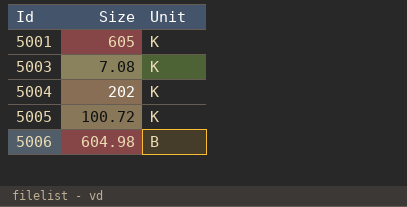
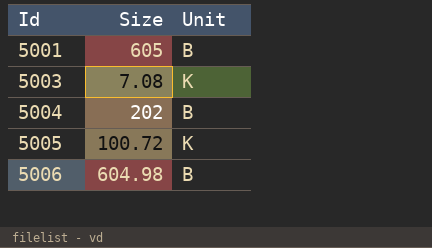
5001 | Unit: K -> B
5004 | Unit: K -> B

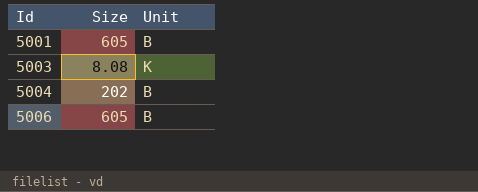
row 5005: 100.72 | K -> none
5003 | Size: 7.08 -> 8.08
5006 | Size: 604.98 -> 605

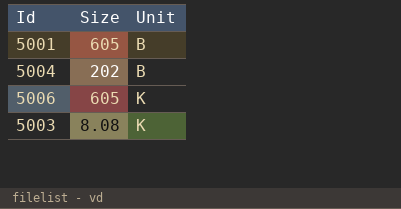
row order: Id ascending -> Unit ascending
5006 | Unit: B -> K

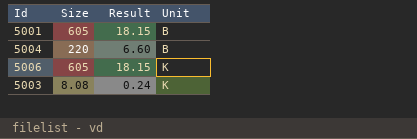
column Result | formula: none -> [Size] * 0.03
5004 | Size: 202 -> 220

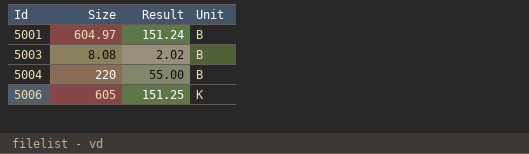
row order: Unit ascending -> Id ascending
column Result | formula: [Size] * 0.03 -> [Size] * 0.25
5001 | Size: 605 -> 604.97
5003 | Unit: K -> B

